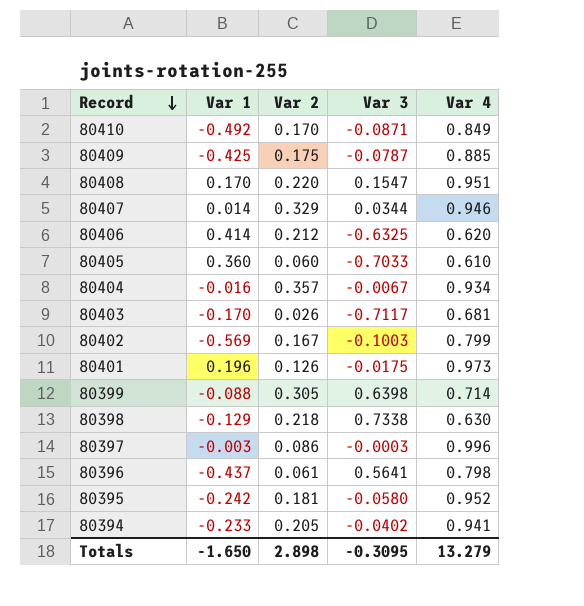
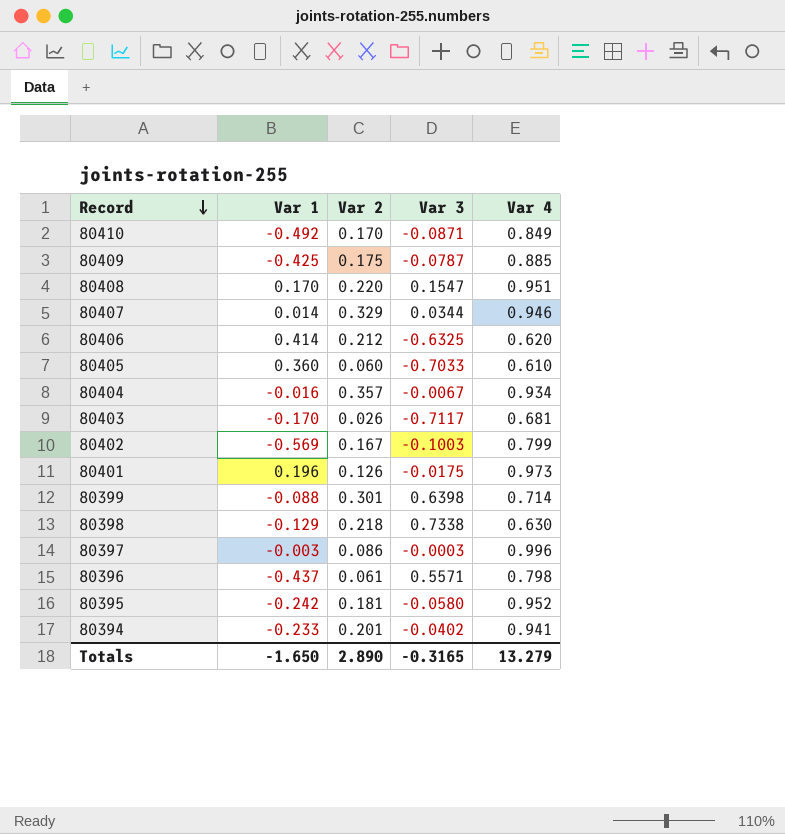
80399 | Var 2: 0.305 -> 0.301
80396 | Var 3: 0.5641 -> 0.5571
80394 | Var 2: 0.205 -> 0.201
Totals | Var 2: 2.898 -> 2.890
Totals | Var 3: -0.3095 -> -0.3165

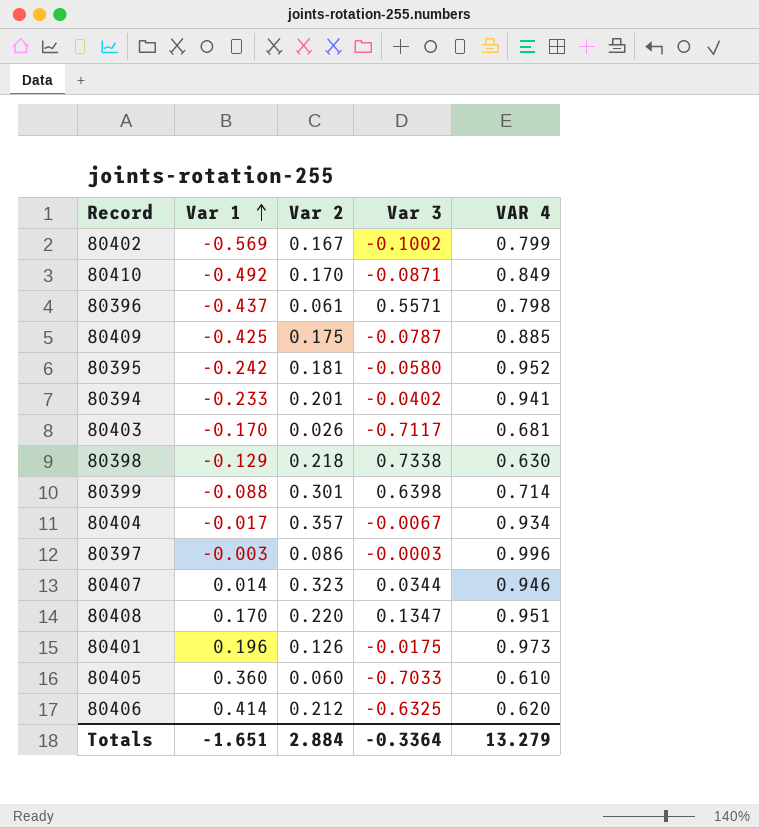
row order: Record descending -> Var 1 ascending
column name: Var 4 -> VAR 4
80402 | Var 3: -0.1003 -> -0.1002
80404 | Var 1: -0.016 -> -0.017
80407 | Var 2: 0.329 -> 0.323
80408 | Var 3: 0.1547 -> 0.1347
Totals | Var 1: -1.650 -> -1.651
Totals | Var 2: 2.890 -> 2.884
Totals | Var 3: -0.3165 -> -0.3364

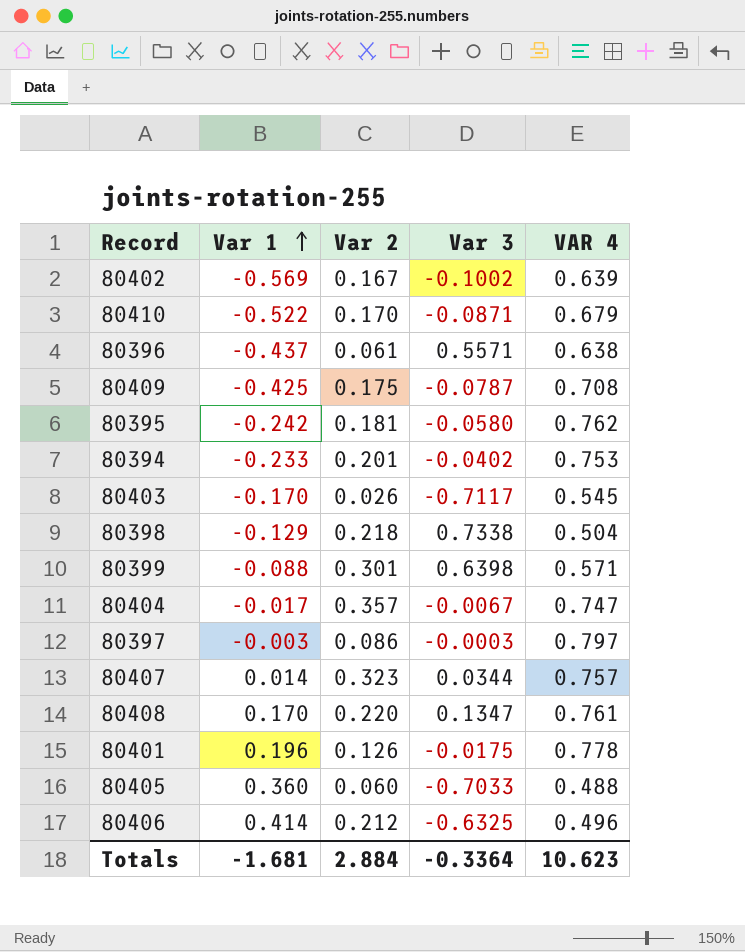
80402 | VAR 4: 0.799 -> 0.639
80410 | Var 1: -0.492 -> -0.522
80410 | VAR 4: 0.849 -> 0.679
80396 | VAR 4: 0.798 -> 0.638
80409 | VAR 4: 0.885 -> 0.708
80395 | VAR 4: 0.952 -> 0.762
80394 | VAR 4: 0.941 -> 0.753
80403 | VAR 4: 0.681 -> 0.545
80398 | VAR 4: 0.630 -> 0.504
80399 | VAR 4: 0.714 -> 0.571
80404 | VAR 4: 0.934 -> 0.747
80397 | VAR 4: 0.996 -> 0.797
80407 | VAR 4: 0.946 -> 0.757
80408 | VAR 4: 0.951 -> 0.761
80401 | VAR 4: 0.973 -> 0.778
80405 | VAR 4: 0.610 -> 0.488
80406 | VAR 4: 0.620 -> 0.496
Totals | Var 1: -1.651 -> -1.681
Totals | VAR 4: 13.279 -> 10.623

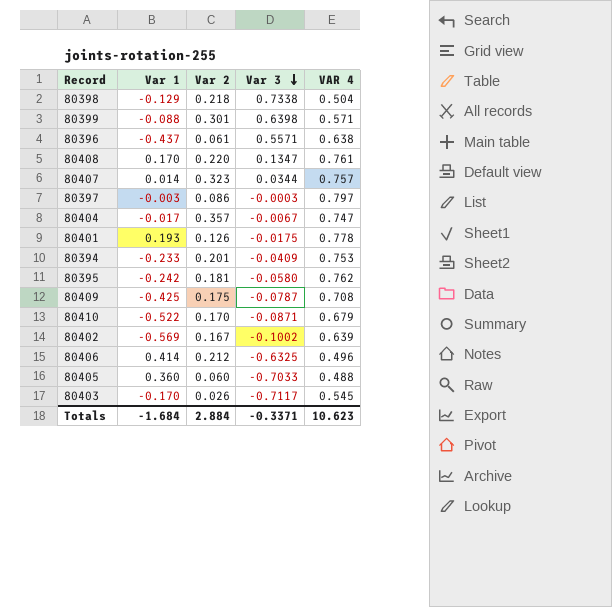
row order: Var 1 ascending -> Var 3 descending
80401 | Var 1: 0.196 -> 0.193
80394 | Var 3: -0.0402 -> -0.0409
Totals | Var 1: -1.681 -> -1.684
Totals | Var 3: -0.3364 -> -0.3371

